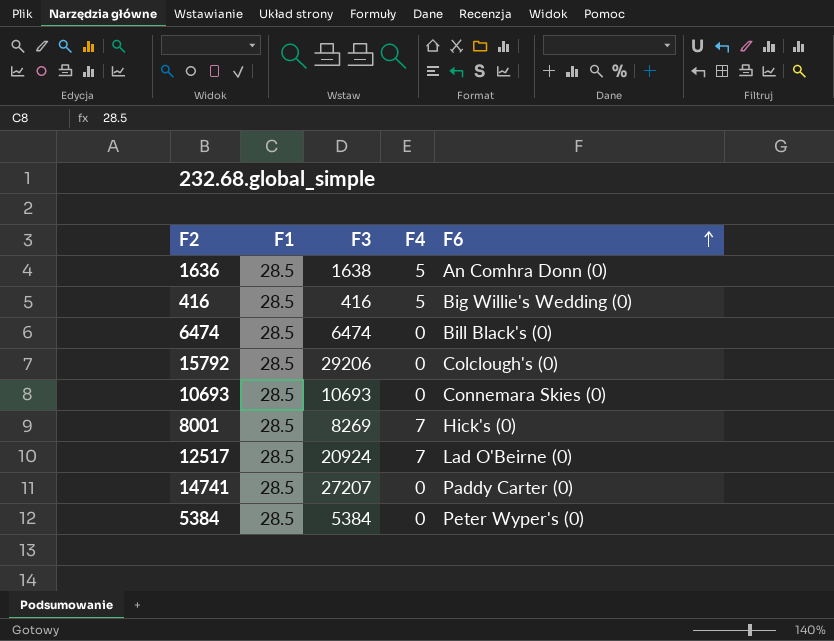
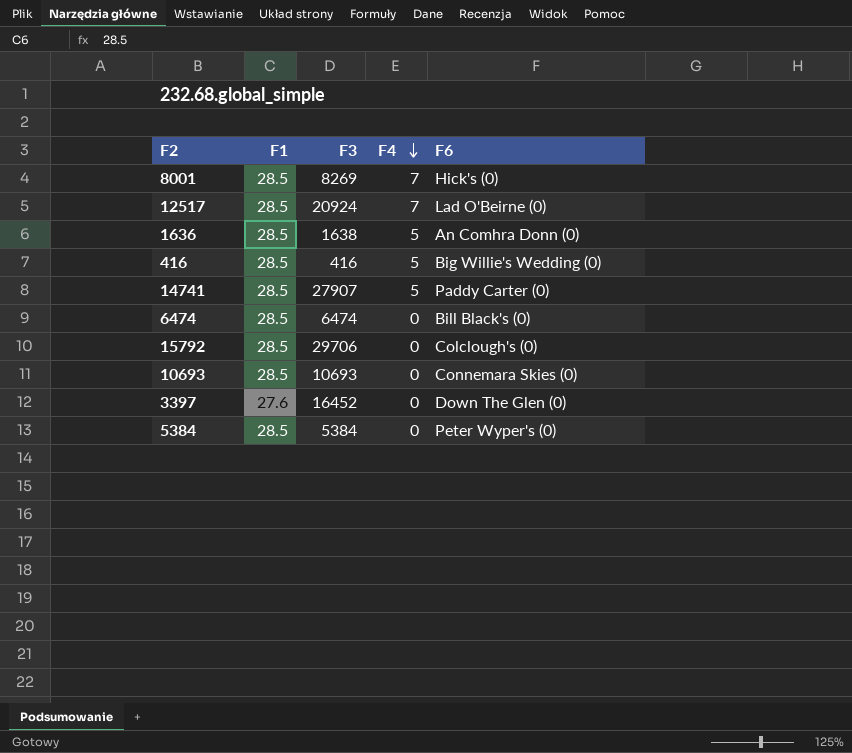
row order: F6 ascending -> F4 descending
14741 | F3: 27207 -> 27907
14741 | F4: 0 -> 5
15792 | F3: 29206 -> 29706
row 3397: none -> 27.6 | 16452 | 0 | Down The Glen (0)

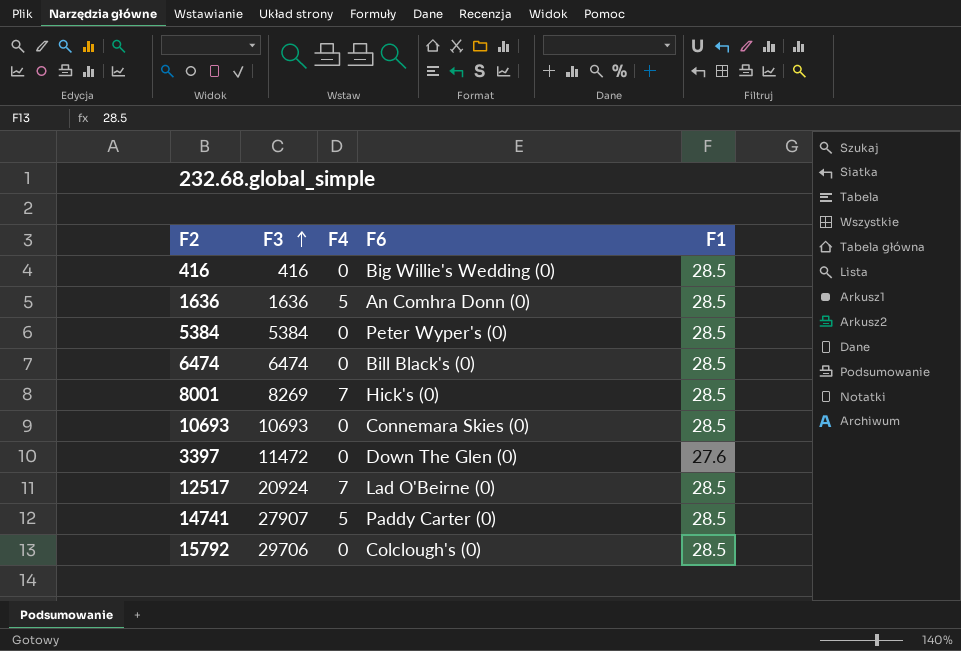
row order: F4 descending -> F3 ascending
column F1 | position: 2 -> 5
416 | F4: 5 -> 0
1636 | F3: 1638 -> 1636
3397 | F3: 16452 -> 11472

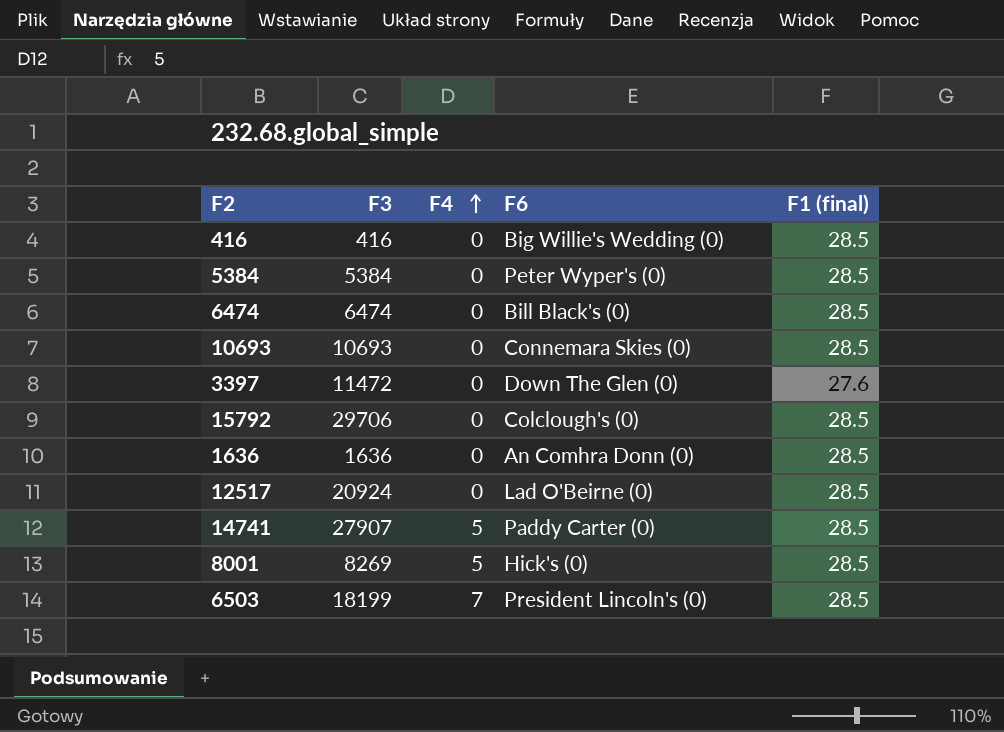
row order: F3 ascending -> F4 ascending
column name: F1 -> F1 (final)
1636 | F4: 5 -> 0
12517 | F4: 7 -> 0
8001 | F4: 7 -> 5
row 6503: none -> 18199 | 7 | President Lincoln's (0) | 28.5

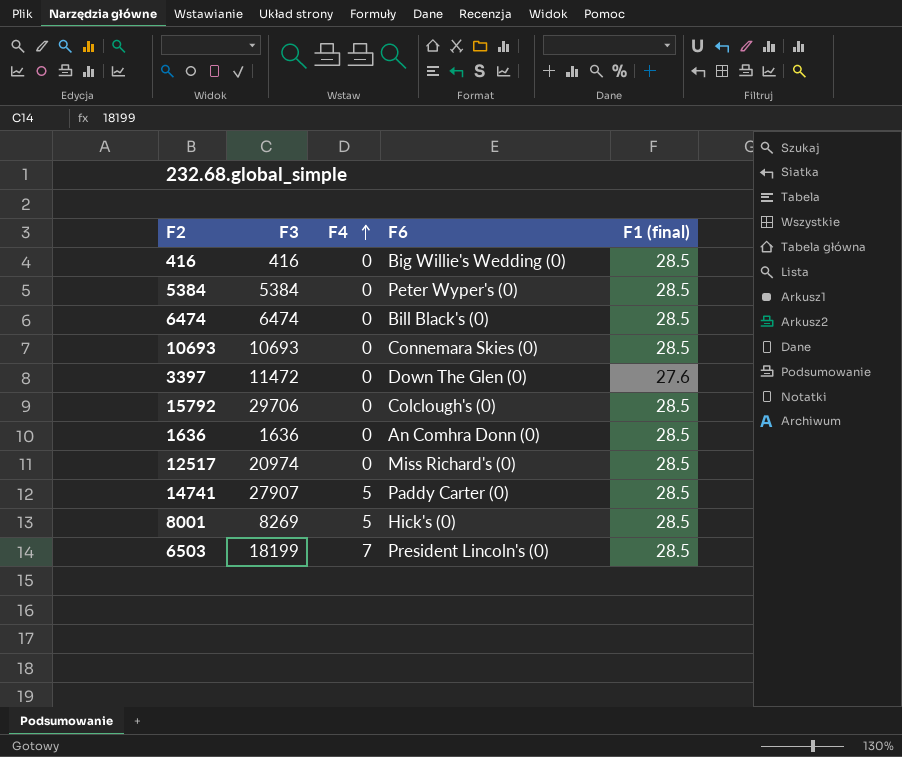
12517 | F3: 20924 -> 20974
12517 | F6: Lad O'Beirne (0) -> Miss Richard's (0)

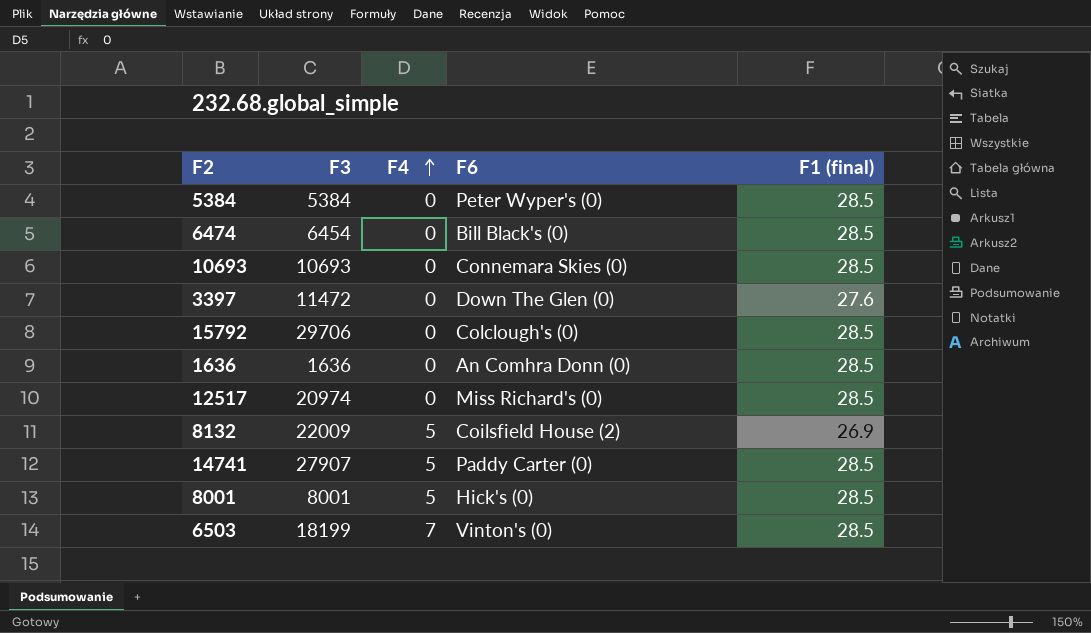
row 416: 416 | 0 | Big Willie's Wedding (0) | 28.5 -> none
6474 | F3: 6474 -> 6454
row 8132: none -> 22009 | 5 | Coilsfield House (2) | 26.9
8001 | F3: 8269 -> 8001
6503 | F6: President Lincoln's (0) -> Vinton's (0)

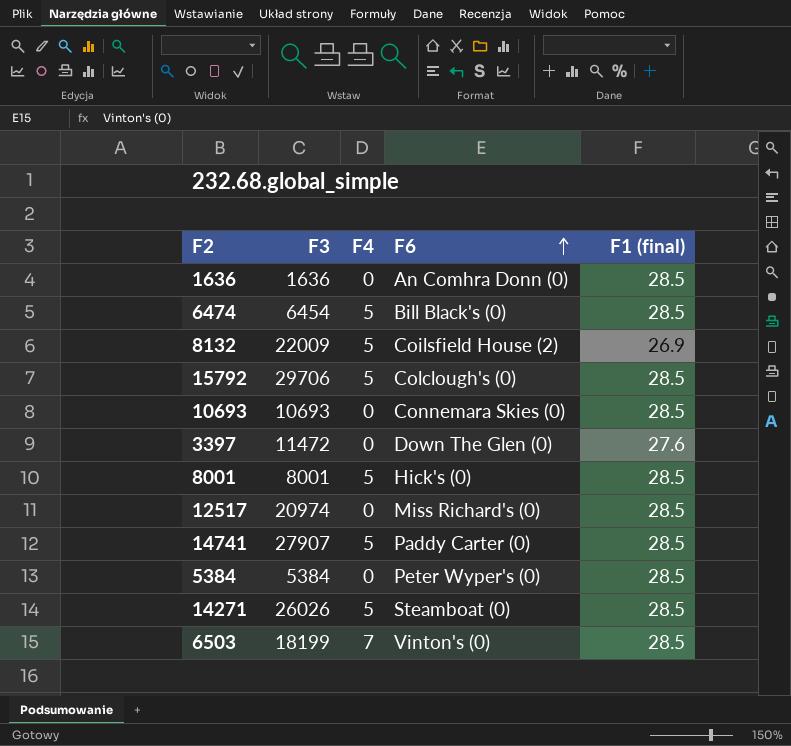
row order: F4 ascending -> F6 ascending
6474 | F4: 0 -> 5
15792 | F4: 0 -> 5
row 14271: none -> 26026 | 5 | Steamboat (0) | 28.5

